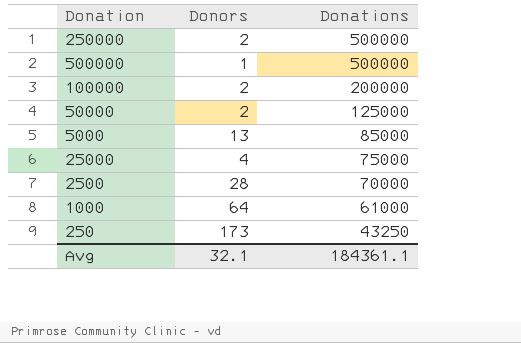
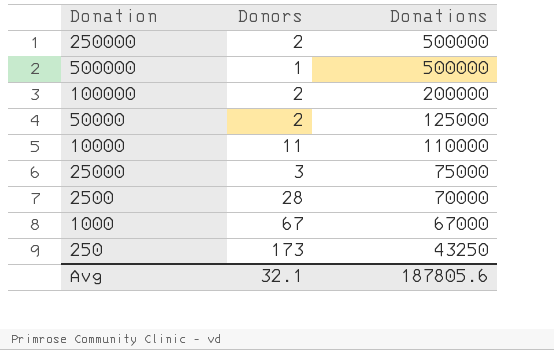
row 5000: 13 | 85000 -> none
row 10000: none -> 11 | 110000
25000 | Donors: 4 -> 3
1000 | Donors: 64 -> 67
1000 | Donations: 61000 -> 67000
Avg | Donations: 184361.1 -> 187805.6

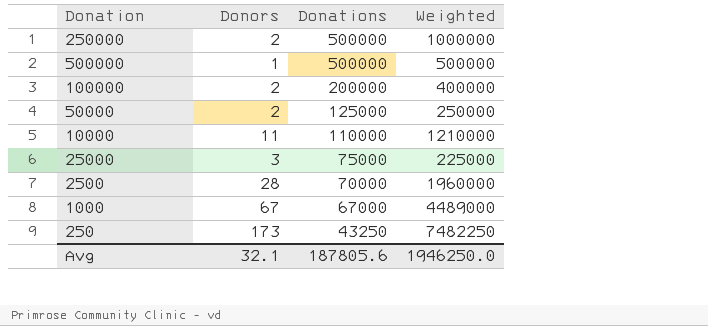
column Weighted | formula: none -> [Donors] * [Donations]

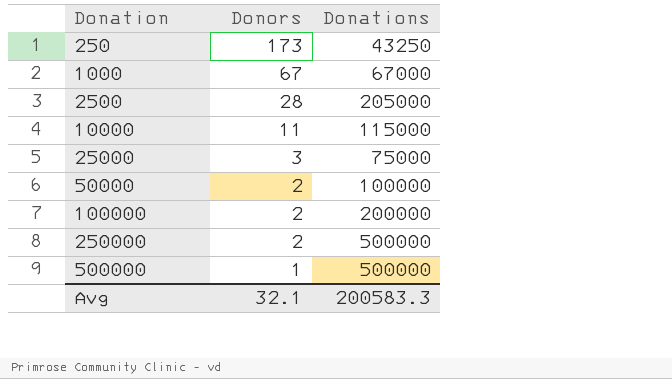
row order: Donations descending -> Donation ascending
column Weighted | formula: [Donors] * [Donations] -> none
2500 | Donations: 70000 -> 205000
10000 | Donations: 110000 -> 115000
50000 | Donations: 125000 -> 100000
Avg | Donations: 187805.6 -> 200583.3

